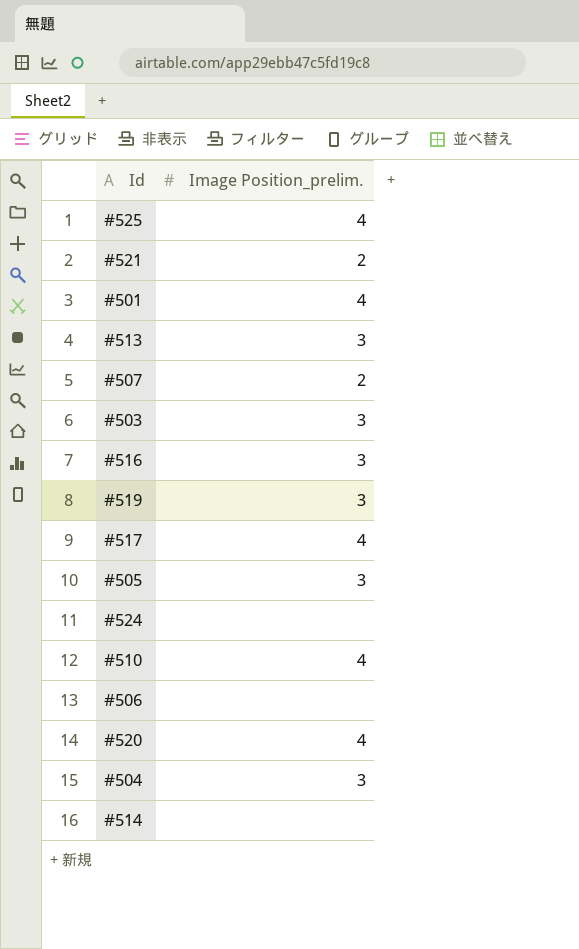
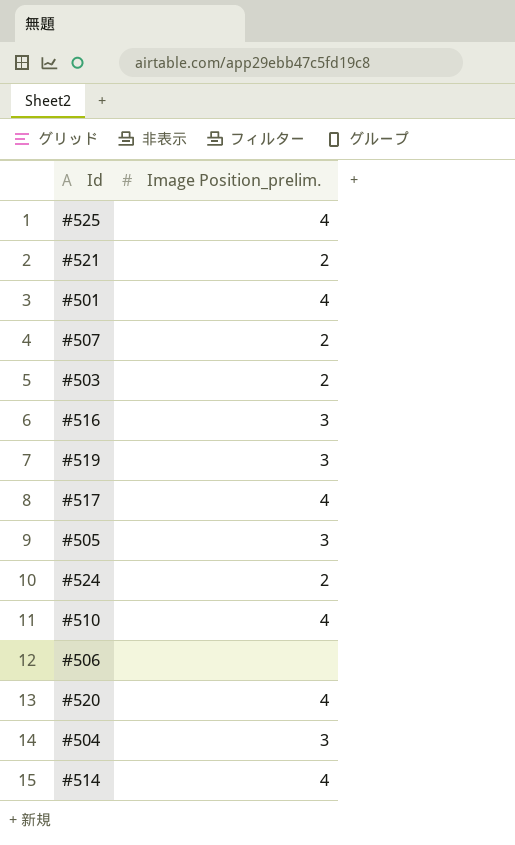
row #513: 3 -> none
#503 | Image Position_prelim.: 3 -> 2
#524 | Image Position_prelim.: none -> 2
#514 | Image Position_prelim.: none -> 4

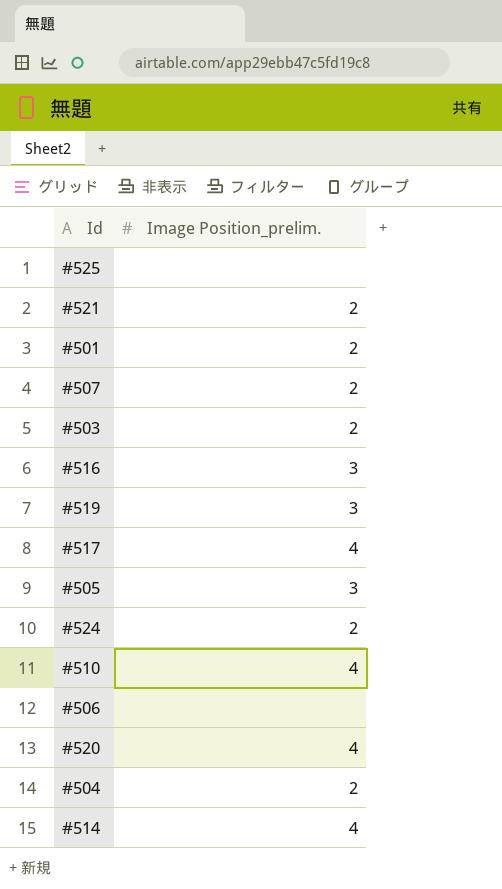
#525 | Image Position_prelim.: 4 -> none
#501 | Image Position_prelim.: 4 -> 2
#504 | Image Position_prelim.: 3 -> 2

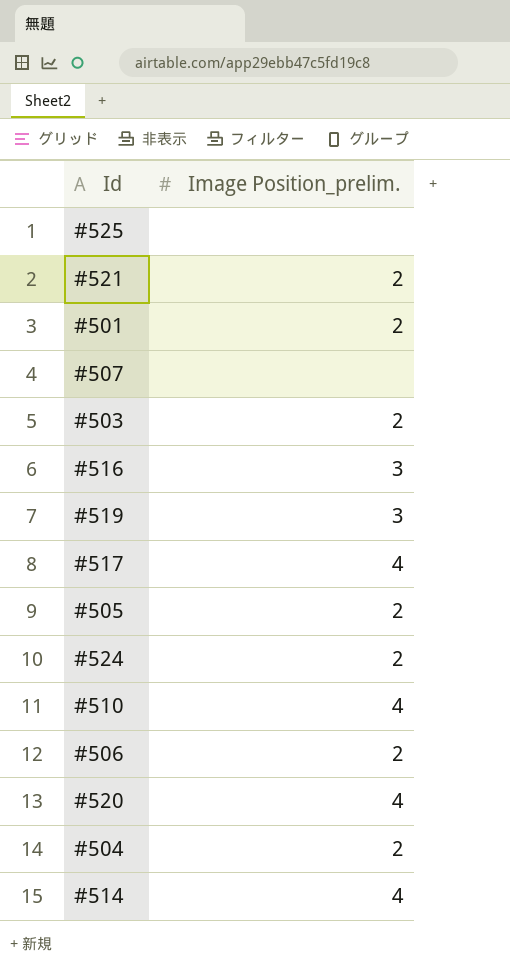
#507 | Image Position_prelim.: 2 -> none
#505 | Image Position_prelim.: 3 -> 2
#506 | Image Position_prelim.: none -> 2

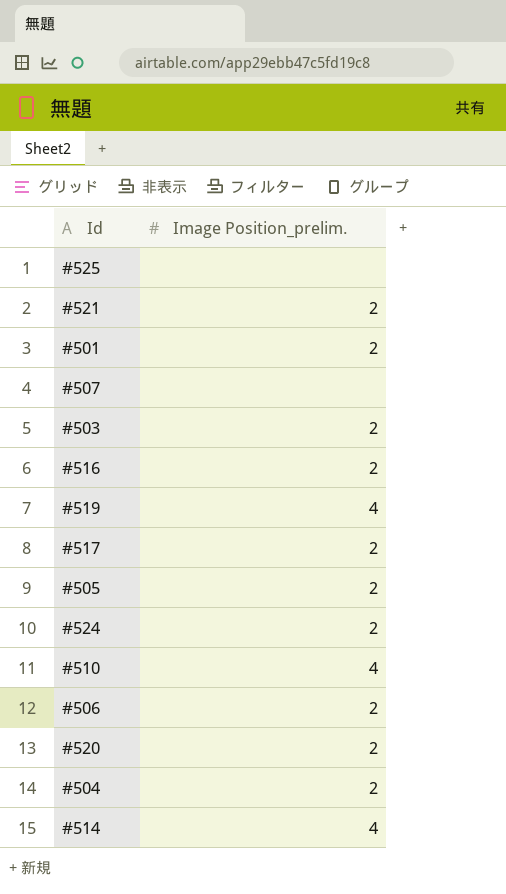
#516 | Image Position_prelim.: 3 -> 2
#519 | Image Position_prelim.: 3 -> 4
#517 | Image Position_prelim.: 4 -> 2
#520 | Image Position_prelim.: 4 -> 2

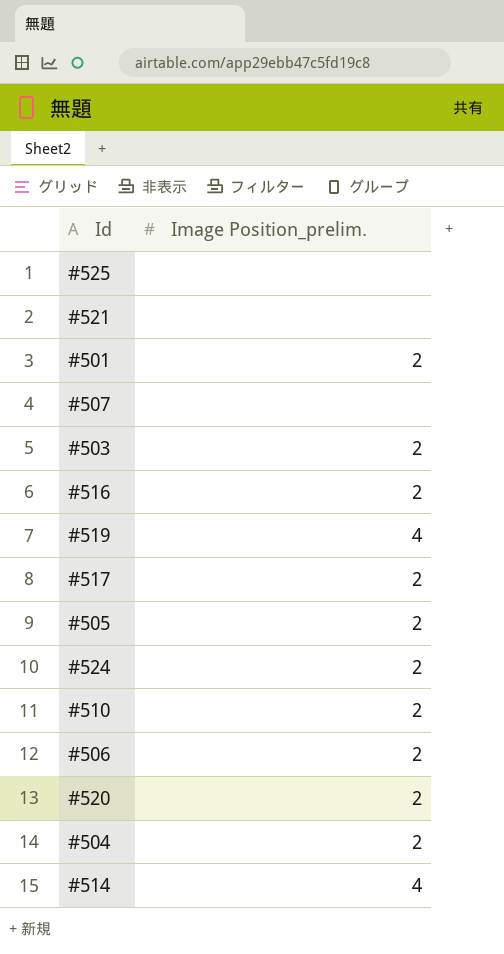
#521 | Image Position_prelim.: 2 -> none
#510 | Image Position_prelim.: 4 -> 2

